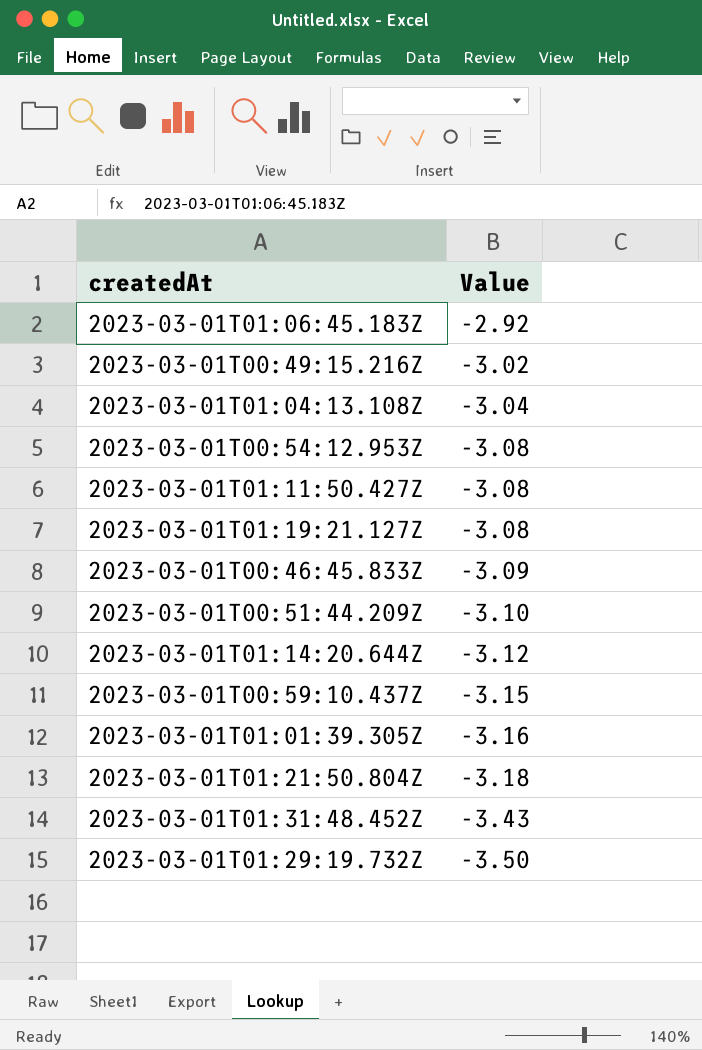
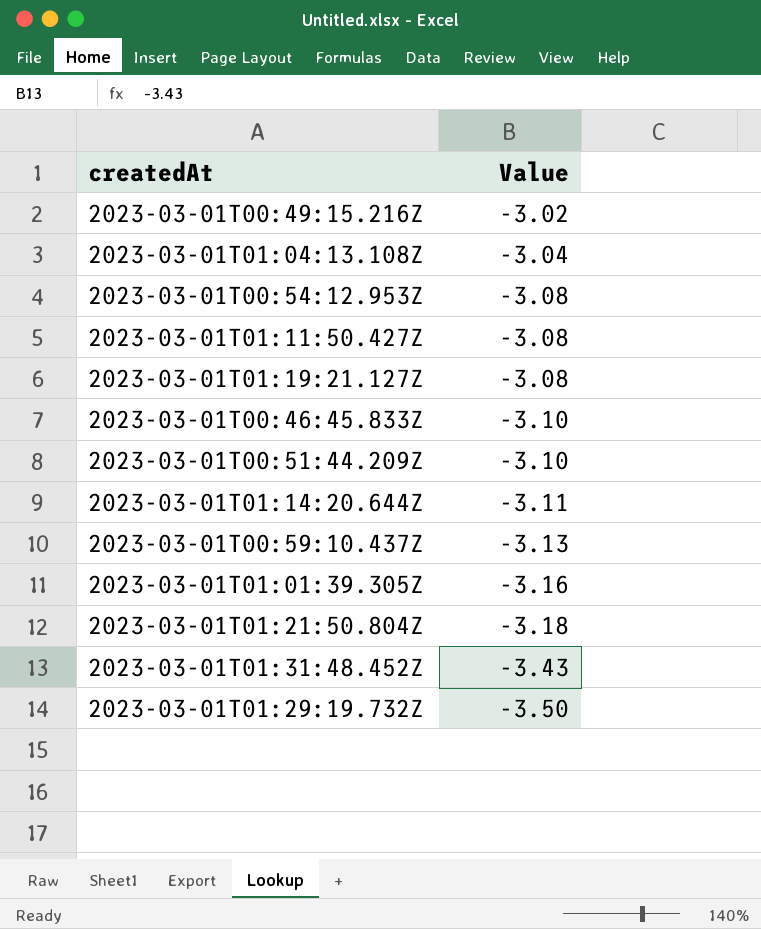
row 2023-03-01T01:06:45.183Z: -2.92 -> none
2023-03-01T00:46:45.833Z | Value: -3.09 -> -3.10
2023-03-01T01:14:20.644Z | Value: -3.12 -> -3.11
2023-03-01T00:59:10.437Z | Value: -3.15 -> -3.13

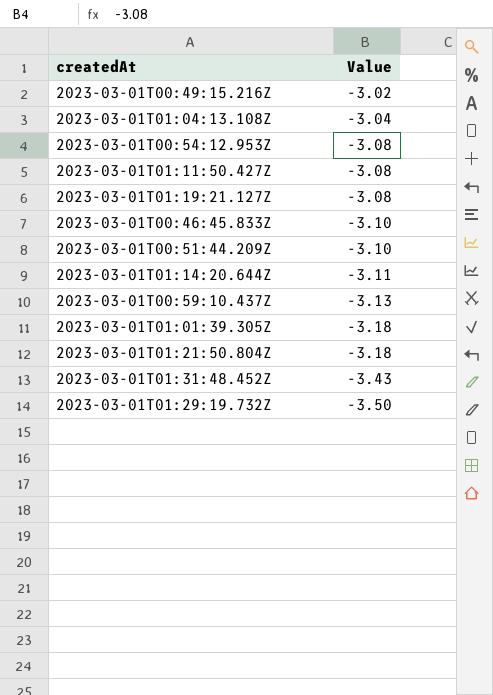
2023-03-01T01:01:39.305Z | Value: -3.16 -> -3.18

